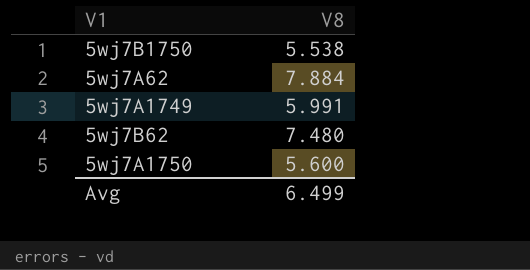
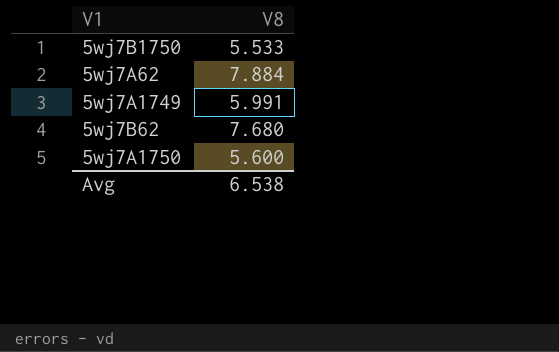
5wj7B1750 | V8: 5.538 -> 5.533
5wj7B62 | V8: 7.480 -> 7.680
Avg | V8: 6.499 -> 6.538

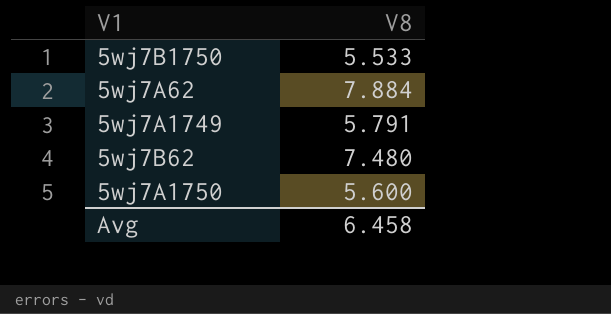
5wj7A1749 | V8: 5.991 -> 5.791
5wj7B62 | V8: 7.680 -> 7.480
Avg | V8: 6.538 -> 6.458

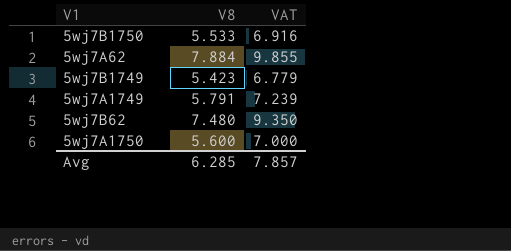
column VAT | formula: none -> [V8] * 1.25
row 5wj7B1749: none -> 5.423 | 6.779
Avg | V8: 6.458 -> 6.285

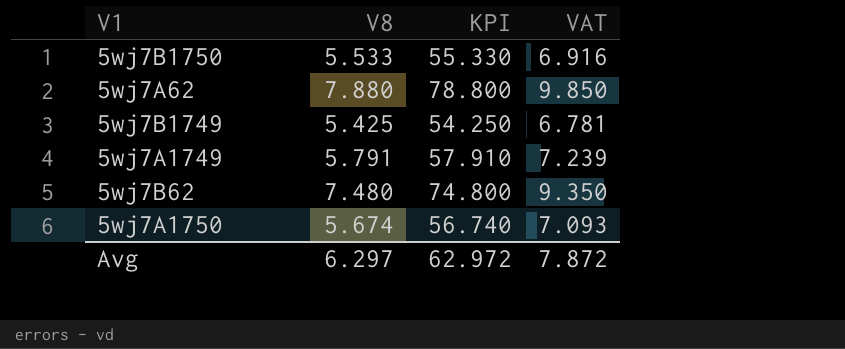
column KPI | formula: none -> [V8] * 10
5wj7A62 | V8: 7.884 -> 7.880
5wj7A62 | VAT: 9.855 -> 9.850
5wj7B1749 | V8: 5.423 -> 5.425
5wj7B1749 | VAT: 6.779 -> 6.781
5wj7A1750 | V8: 5.600 -> 5.674
5wj7A1750 | VAT: 7.000 -> 7.093
Avg | V8: 6.285 -> 6.297
Avg | VAT: 7.857 -> 7.872

